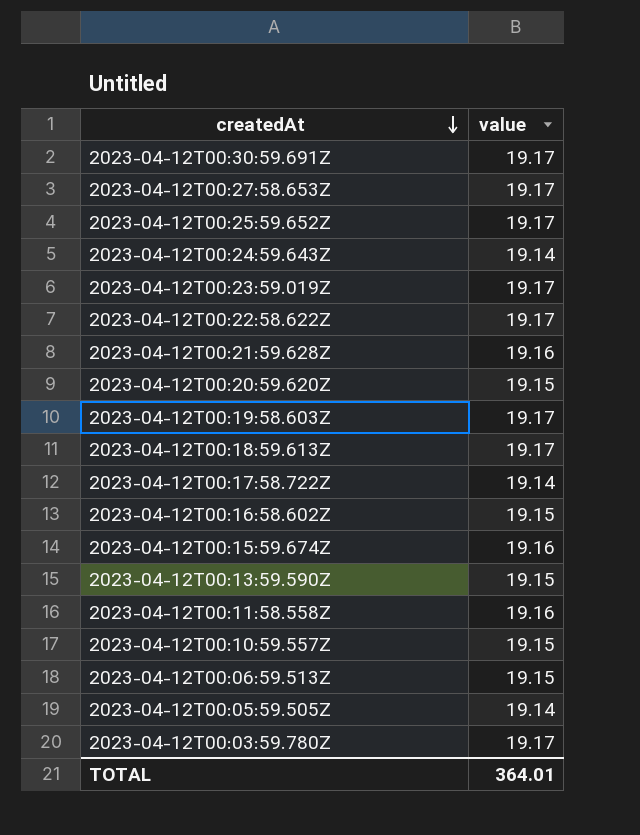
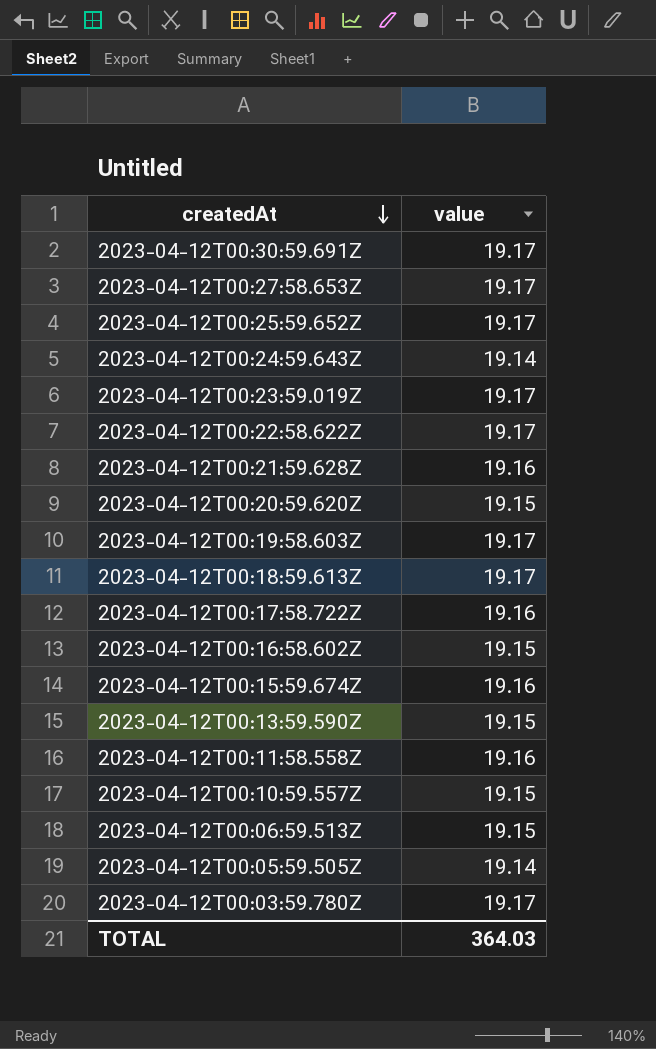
2023-04-12T00:17:58.722Z | value: 19.14 -> 19.16
TOTAL | value: 364.01 -> 364.03

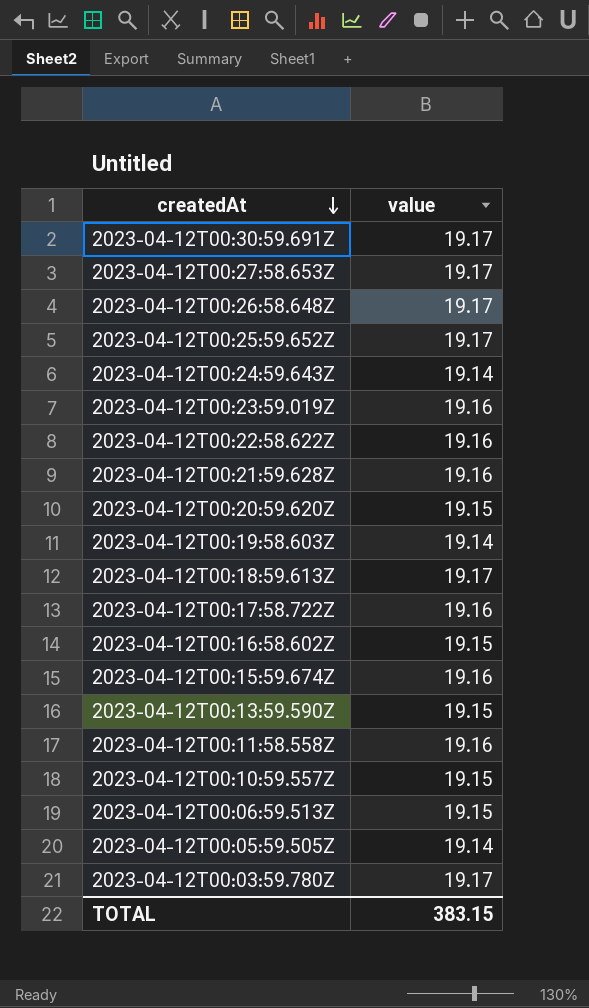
row 2023-04-12T00:26:58.648Z: none -> 19.17
2023-04-12T00:23:59.019Z | value: 19.17 -> 19.16
2023-04-12T00:22:58.622Z | value: 19.17 -> 19.16
2023-04-12T00:19:58.603Z | value: 19.17 -> 19.14
TOTAL | value: 364.03 -> 383.15

